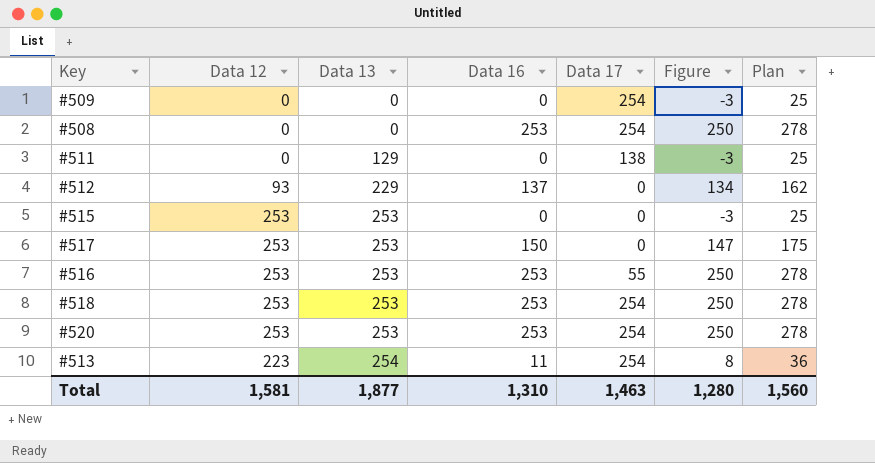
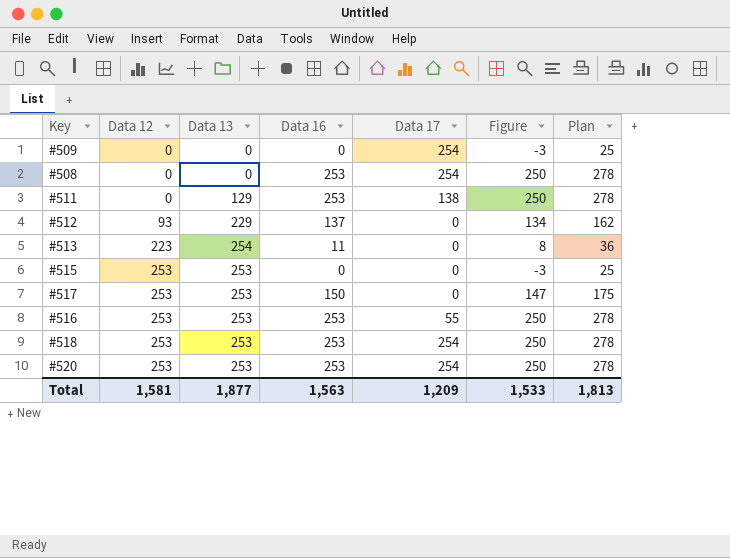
row order: Data 13 ascending -> Data 12 ascending
#511 | Data 16: 0 -> 253
#511 | Figure: -3 -> 250
#511 | Plan: 25 -> 278
#513 | Data 17: 254 -> 0
Total | Data 16: 1,310 -> 1,563
Total | Data 17: 1,463 -> 1,209
Total | Figure: 1,280 -> 1,533
Total | Plan: 1,560 -> 1,813

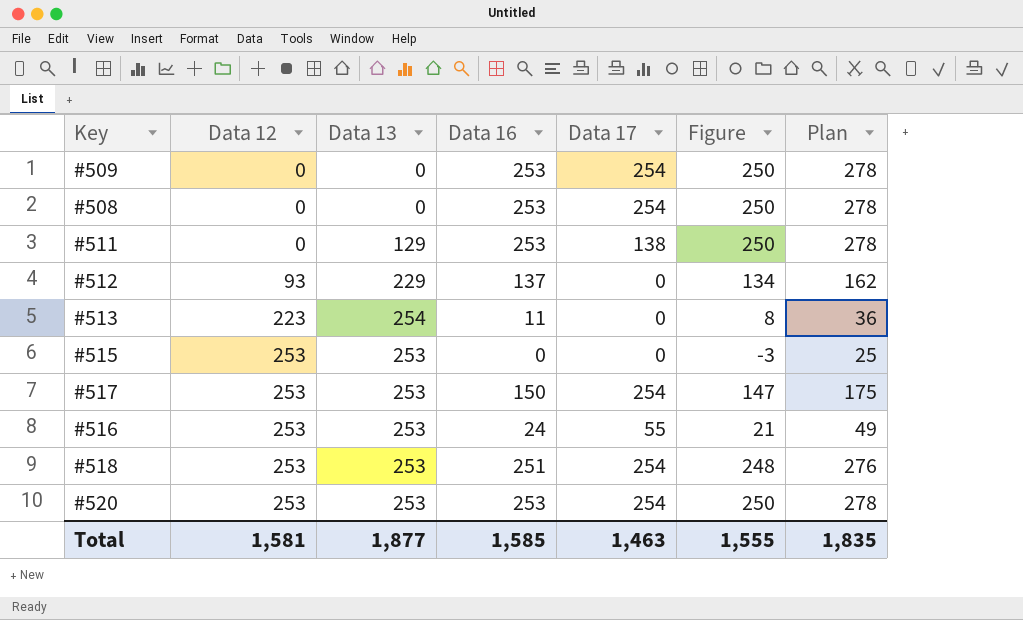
#509 | Data 16: 0 -> 253
#509 | Figure: -3 -> 250
#509 | Plan: 25 -> 278
#517 | Data 17: 0 -> 254
#516 | Data 16: 253 -> 24
#516 | Figure: 250 -> 21
#516 | Plan: 278 -> 49
#518 | Data 16: 253 -> 251
#518 | Figure: 250 -> 248
#518 | Plan: 278 -> 276
Total | Data 16: 1,563 -> 1,585
Total | Data 17: 1,209 -> 1,463
Total | Figure: 1,533 -> 1,555
Total | Plan: 1,813 -> 1,835

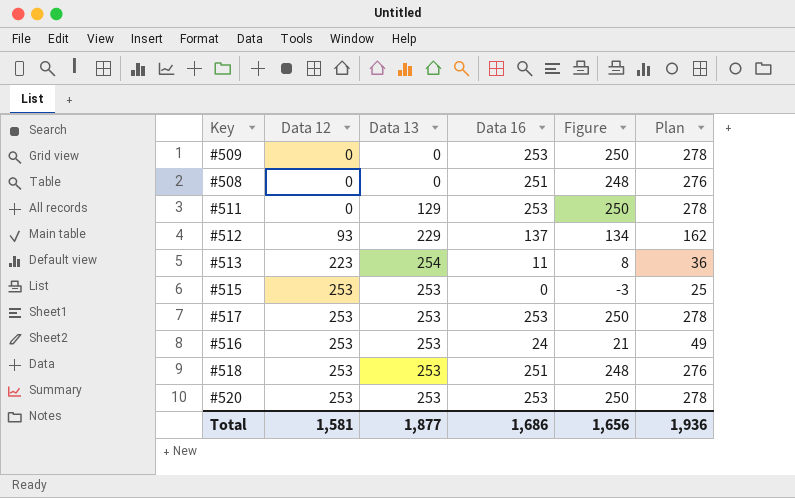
column Data 17 | position: 5 -> none
#508 | Data 16: 253 -> 251
#508 | Figure: 250 -> 248
#508 | Plan: 278 -> 276
#517 | Data 16: 150 -> 253
#517 | Figure: 147 -> 250
#517 | Plan: 175 -> 278
Total | Data 16: 1,585 -> 1,686
Total | Figure: 1,555 -> 1,656
Total | Plan: 1,835 -> 1,936

